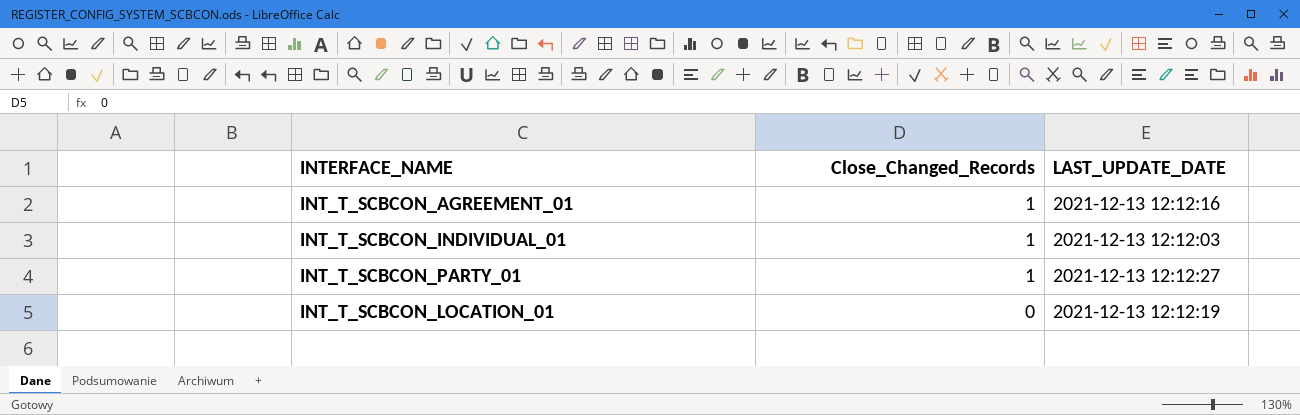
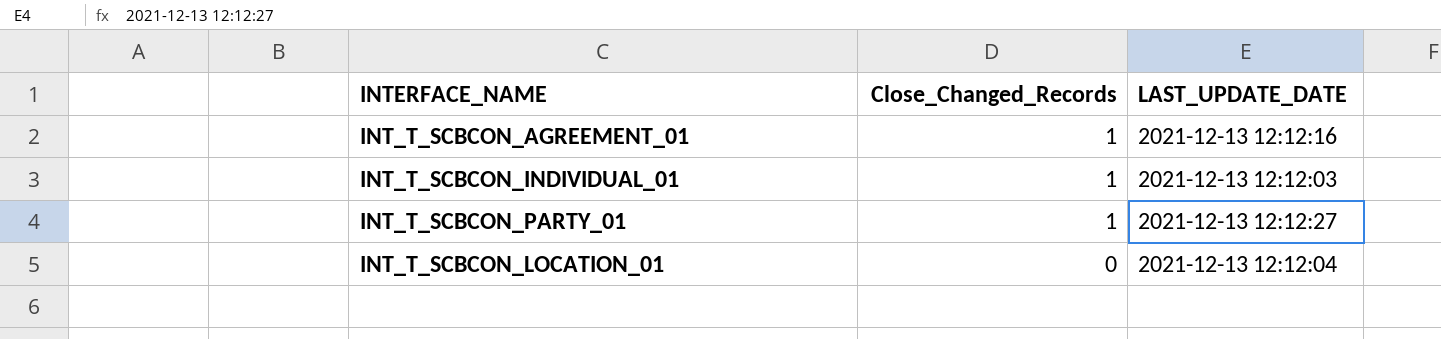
INT_T_SCBCON_LOCATION_01 | LAST_UPDATE_DATE: 2021-12-13 12:12:19 -> 2021-12-13 12:12:04

